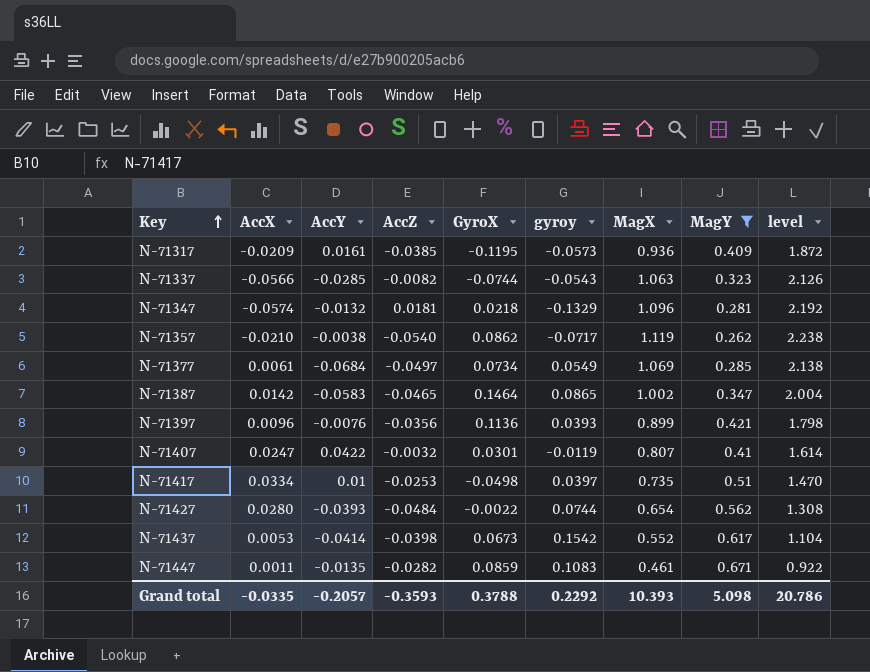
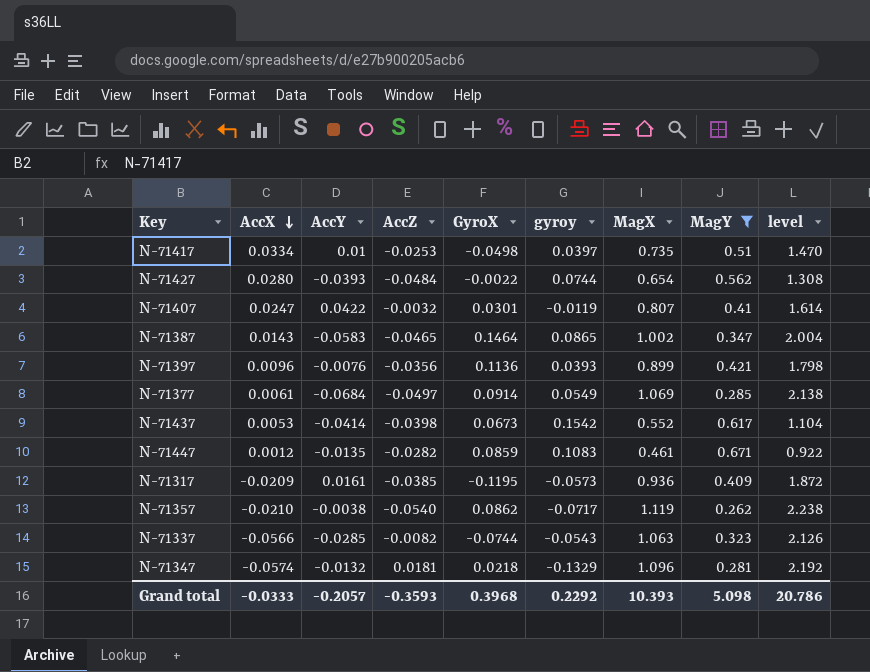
row order: Key ascending -> AccX descending
N-71387 | AccX: 0.0142 -> 0.0143
N-71377 | GyroX: 0.0734 -> 0.0914
N-71447 | AccX: 0.0011 -> 0.0012
Grand total | AccX: -0.0335 -> -0.0333
Grand total | GyroX: 0.3788 -> 0.3968

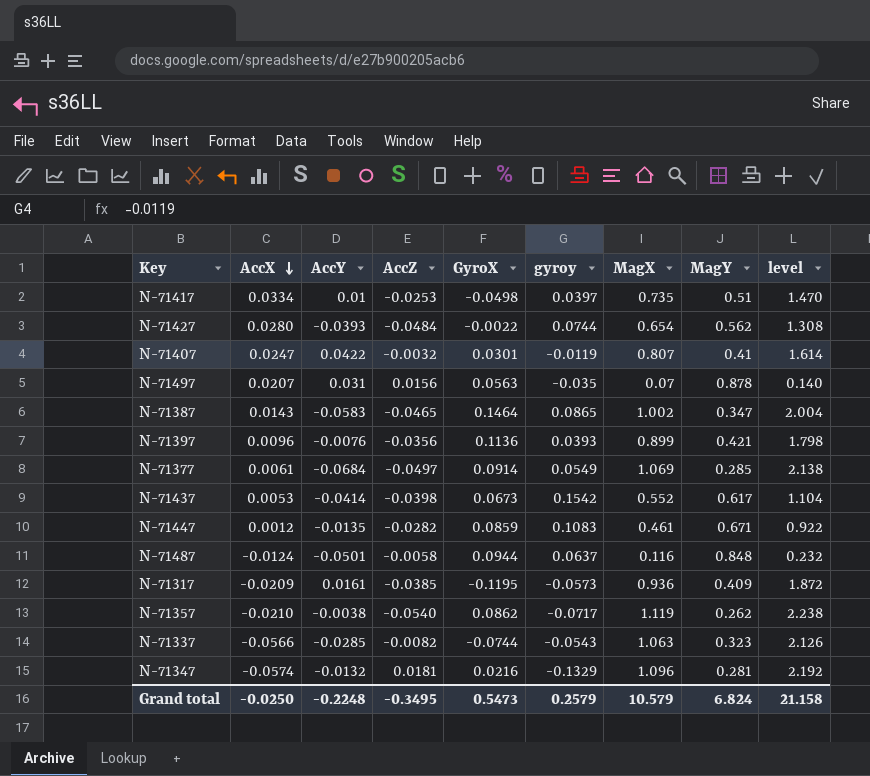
filter: MagY <= 0.671 -> none
N-71347 | GyroX: 0.0218 -> 0.0216
Grand total | AccX: -0.0333 -> -0.0250
Grand total | AccY: -0.2057 -> -0.2248
Grand total | AccZ: -0.3593 -> -0.3495
Grand total | GyroX: 0.3968 -> 0.5473
Grand total | gyroy: 0.2292 -> 0.2579
Grand total | MagX: 10.393 -> 10.579
Grand total | MagY: 5.098 -> 6.824
Grand total | level: 20.786 -> 21.158

